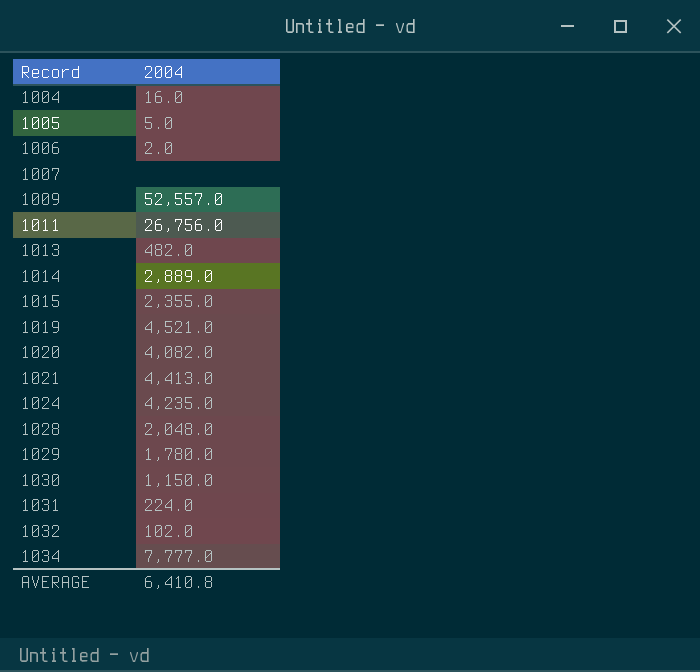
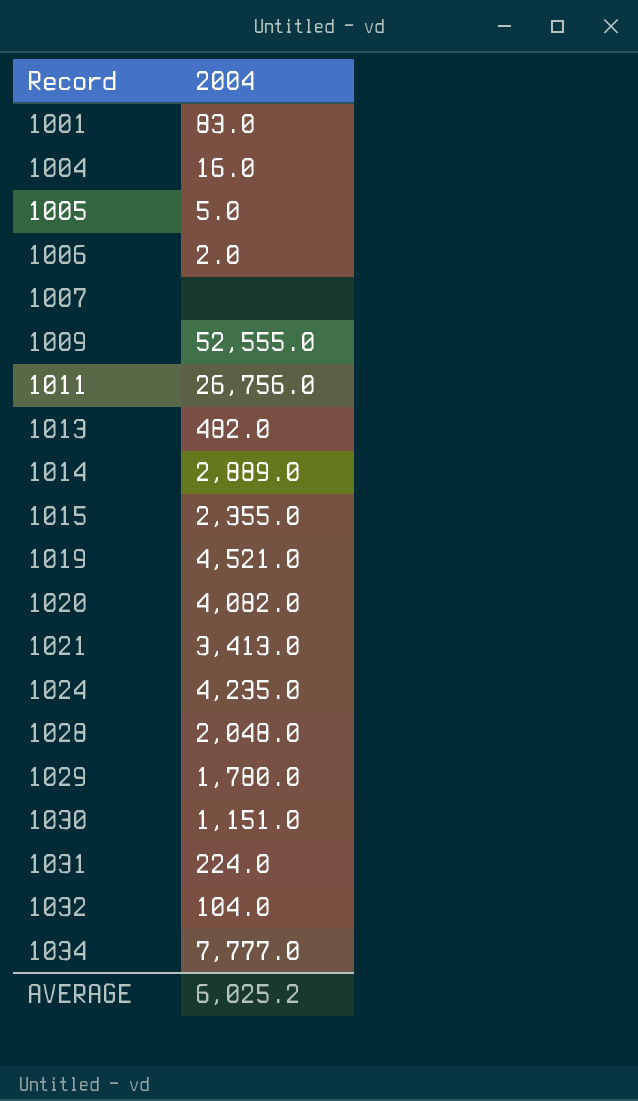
row 1001: none -> 83.0
1009 | 2004: 52,557.0 -> 52,555.0
1021 | 2004: 4,413.0 -> 3,413.0
1030 | 2004: 1,150.0 -> 1,151.0
1032 | 2004: 102.0 -> 104.0
AVERAGE | 2004: 6,410.8 -> 6,025.2

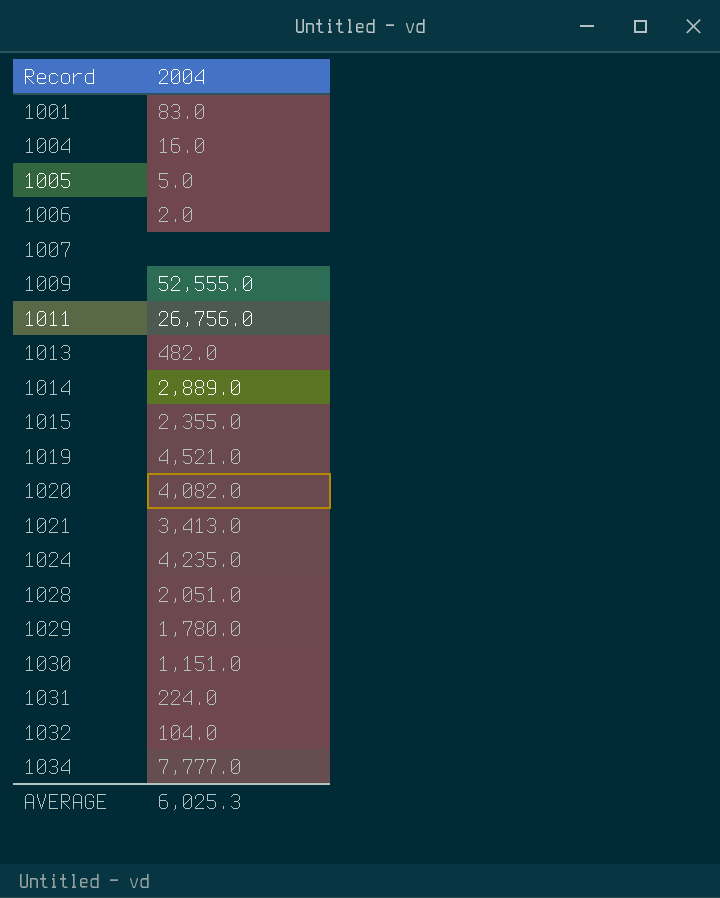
1028 | 2004: 2,048.0 -> 2,051.0
AVERAGE | 2004: 6,025.2 -> 6,025.3

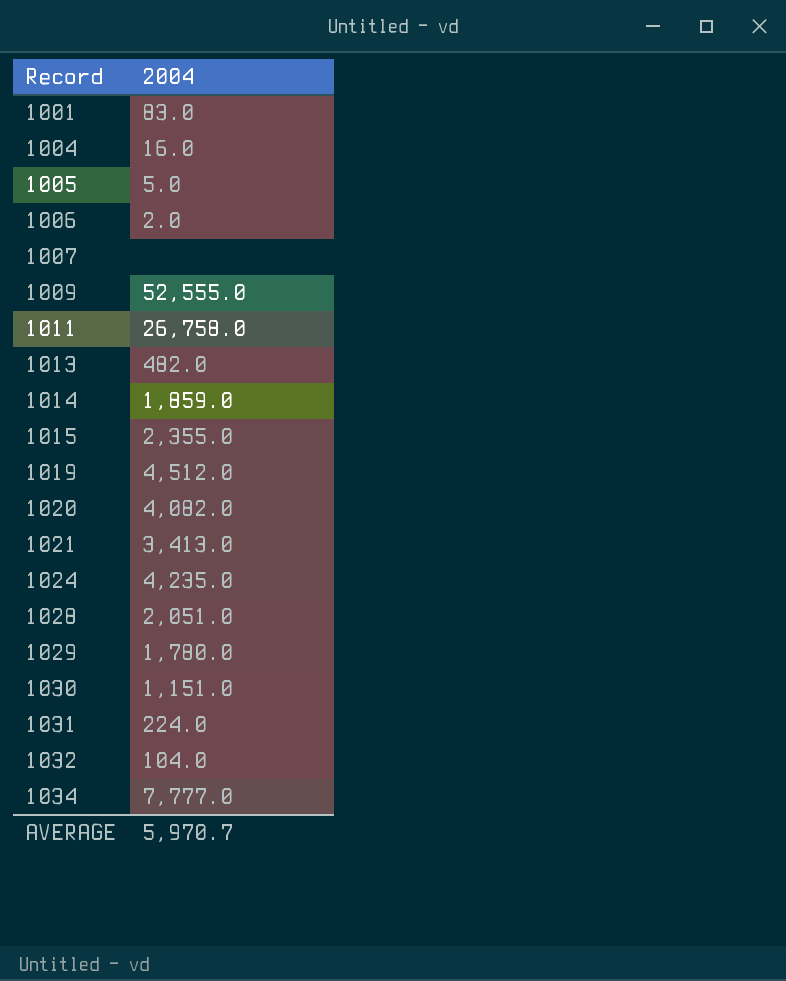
1011 | 2004: 26,756.0 -> 26,758.0
1014 | 2004: 2,889.0 -> 1,859.0
1019 | 2004: 4,521.0 -> 4,512.0
AVERAGE | 2004: 6,025.3 -> 5,970.7

